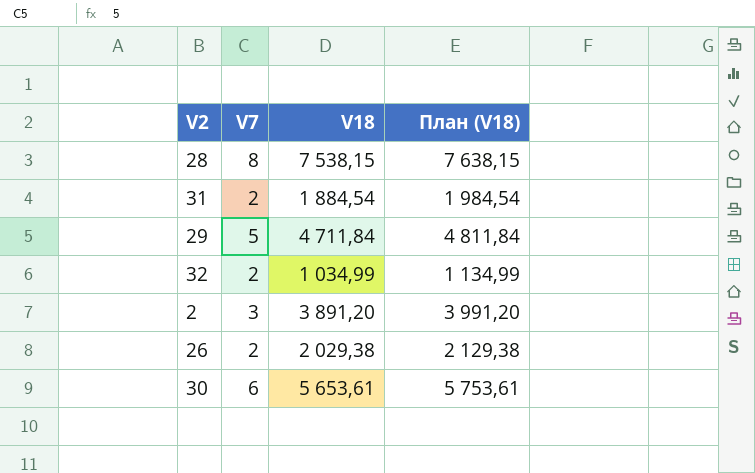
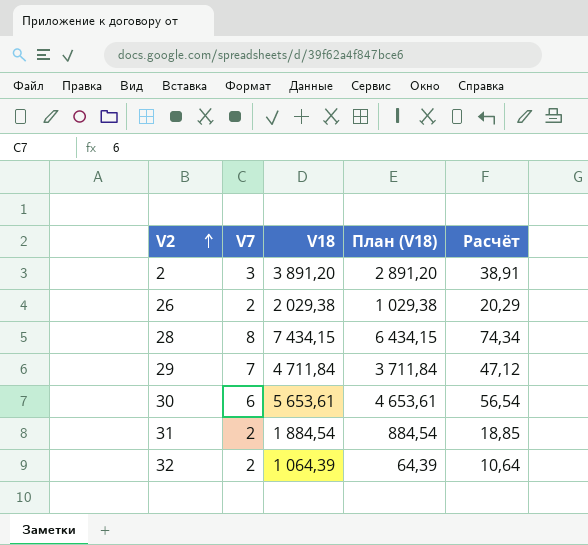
row order: none -> V2 ascending
column План (V18) | formula: [V18] + 100 -> [V18] - 1000
column Расчёт | formula: none -> [V18] * 0,01
28 | V18: 7 538,15 -> 7 434,15
29 | V7: 5 -> 7
32 | V18: 1 034,99 -> 1 064,39

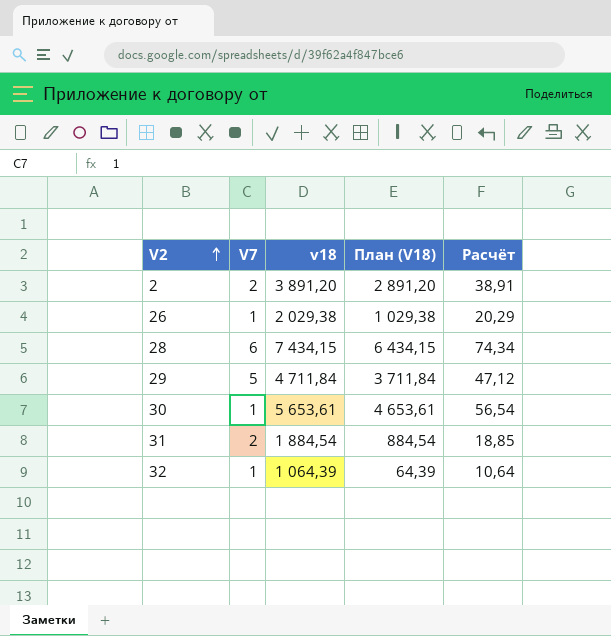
column name: V18 -> v18
2 | V7: 3 -> 2
26 | V7: 2 -> 1
28 | V7: 8 -> 6
29 | V7: 7 -> 5
30 | V7: 6 -> 1
32 | V7: 2 -> 1

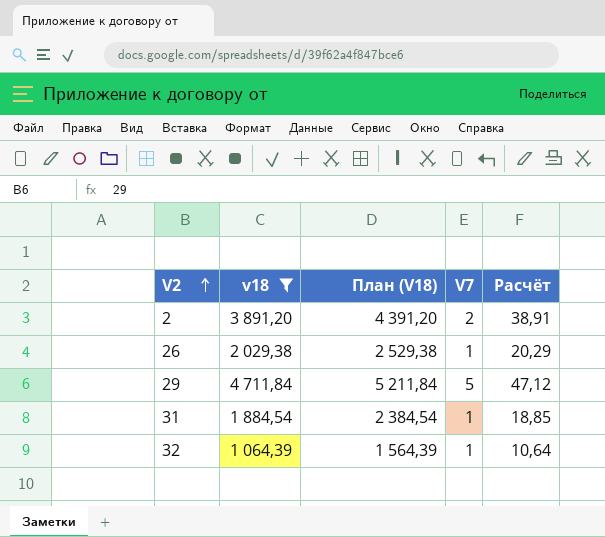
filter: none -> v18 <= 4 711,84
column План (V18) | formula: [v18] - 1000 -> [v18] + 500
column V7 | position: 2 -> 4
31 | V7: 2 -> 1

